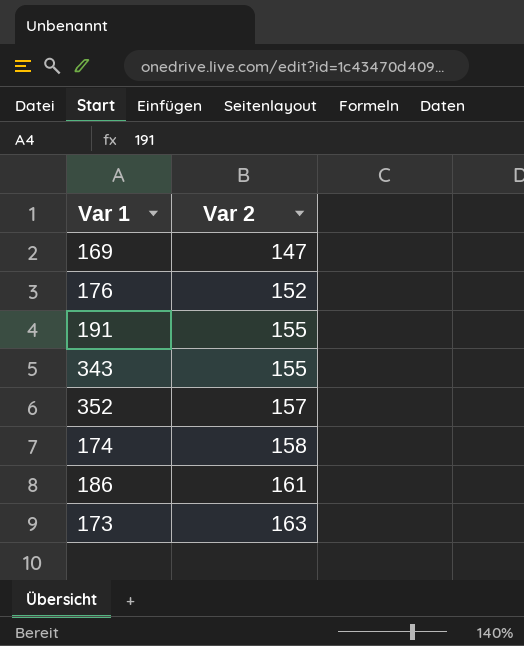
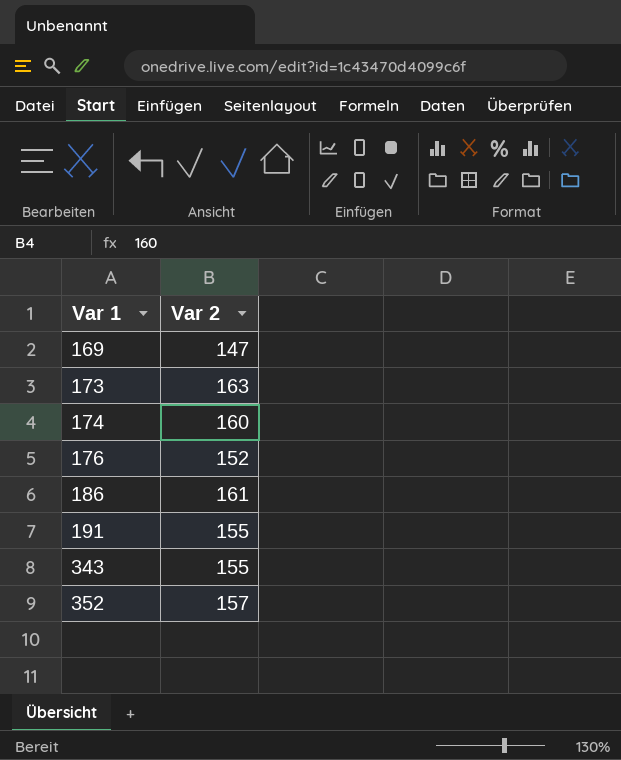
row order: Var 2 ascending -> Var 1 ascending
174 | Var 2: 158 -> 160

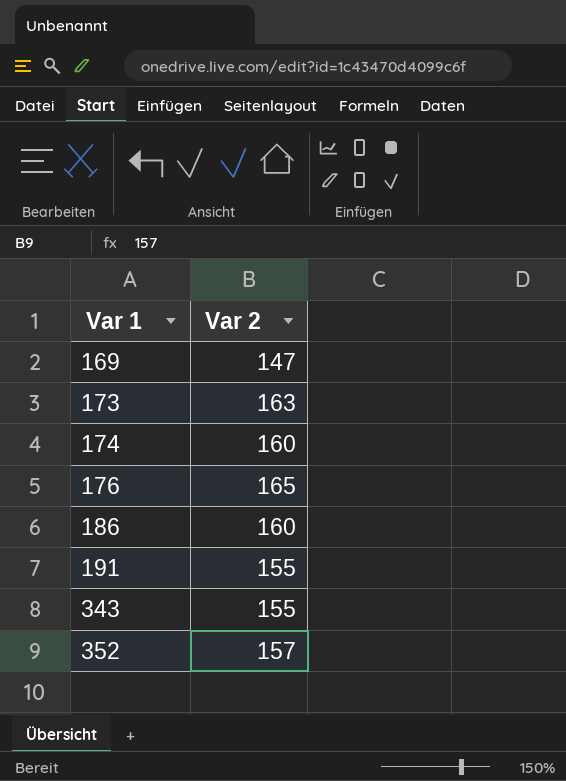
176 | Var 2: 152 -> 165
186 | Var 2: 161 -> 160

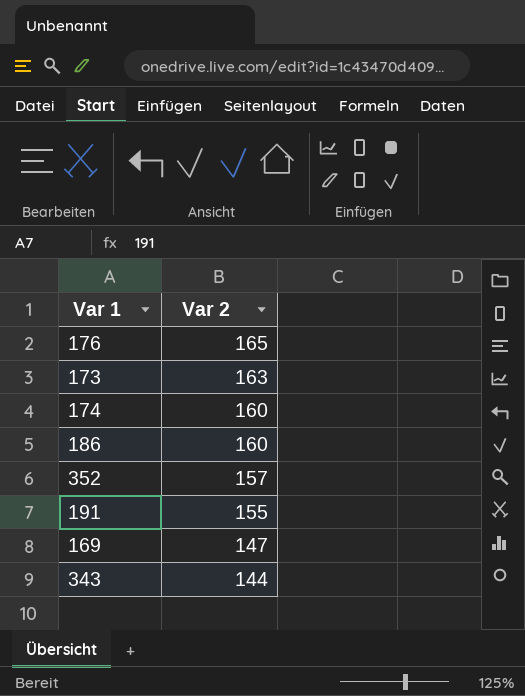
row order: Var 1 ascending -> Var 2 descending
343 | Var 2: 155 -> 144

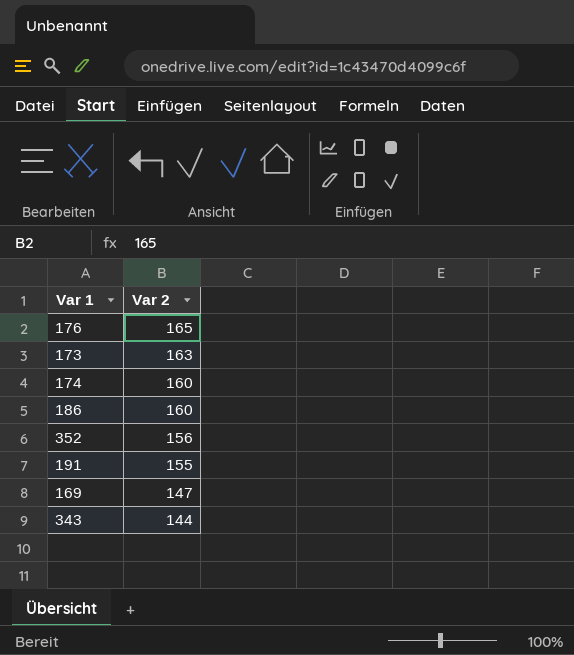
352 | Var 2: 157 -> 156

